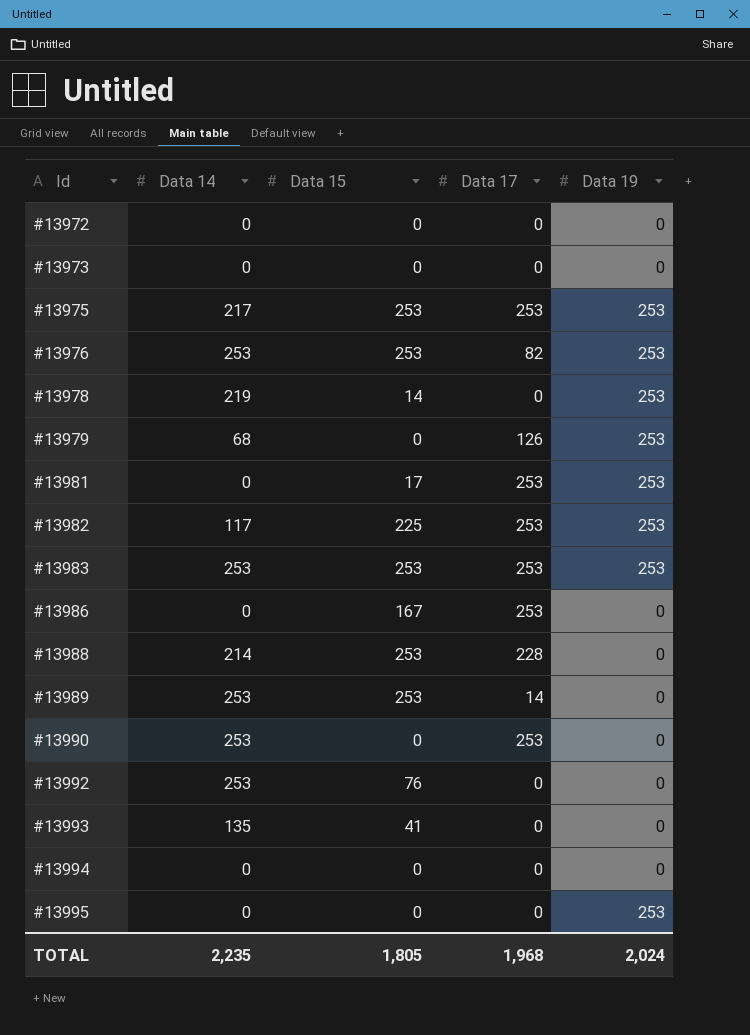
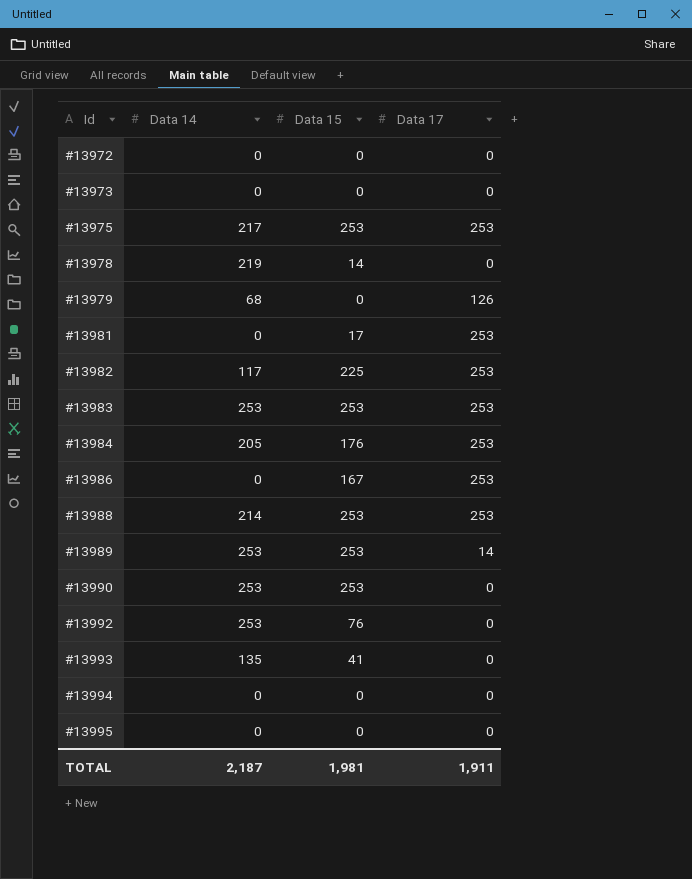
column Data 19 | position: 5 -> none
row #13976: 253 | 253 | 82 | 253 -> none
row #13984: none -> 205 | 176 | 253
#13988 | Data 17: 228 -> 253
#13990 | Data 15: 0 -> 253
#13990 | Data 17: 253 -> 0
TOTAL | Data 14: 2,235 -> 2,187
TOTAL | Data 15: 1,805 -> 1,981
TOTAL | Data 17: 1,968 -> 1,911

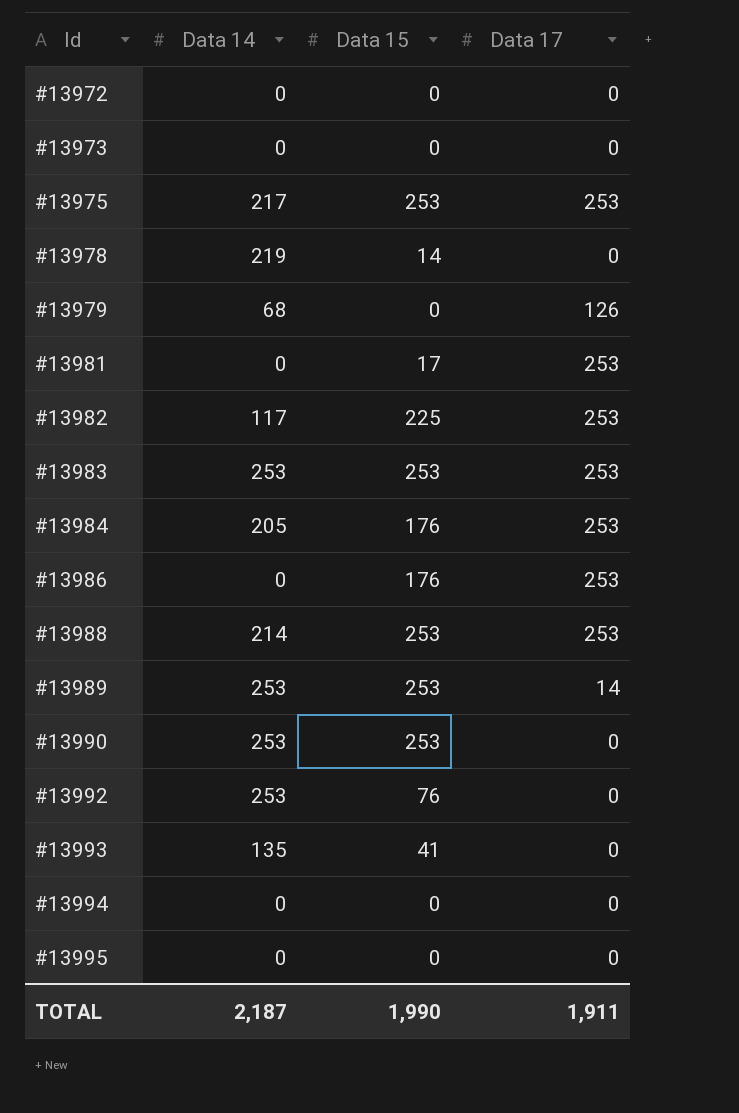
#13986 | Data 15: 167 -> 176
TOTAL | Data 15: 1,981 -> 1,990

